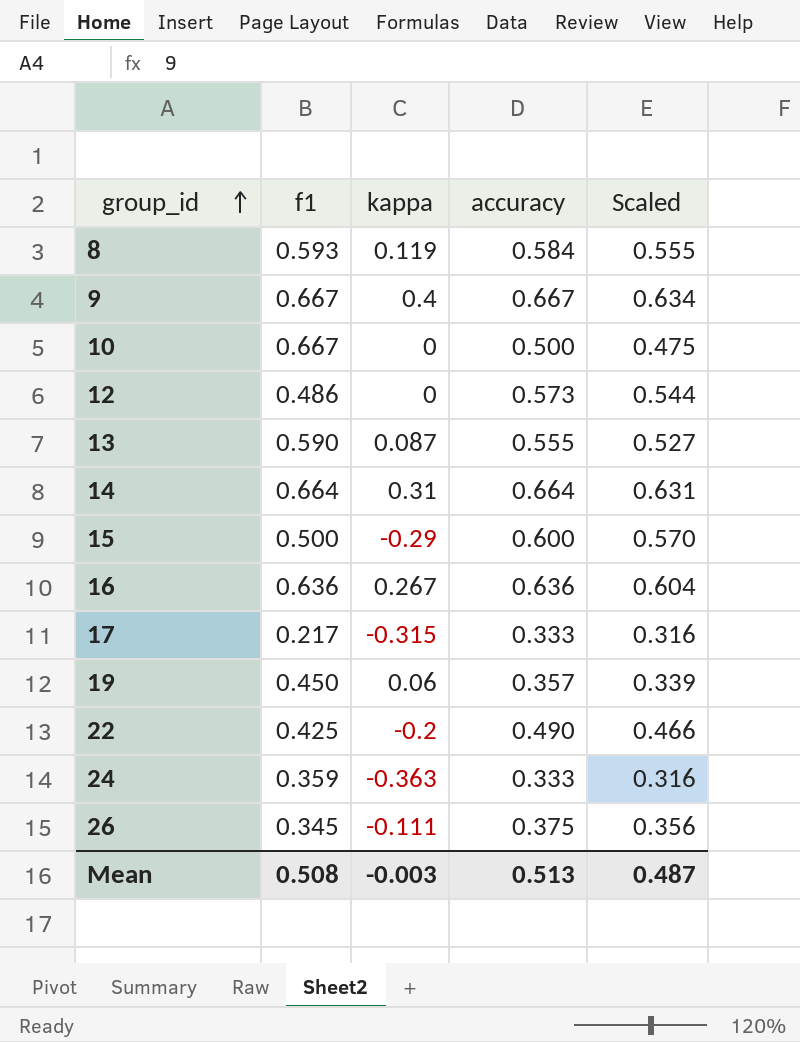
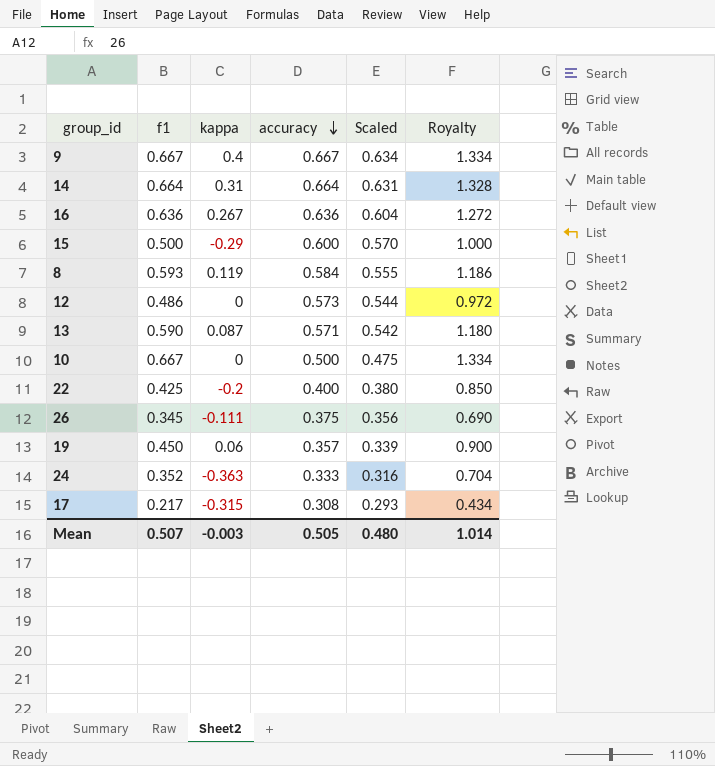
row order: group_id ascending -> accuracy descending
column Royalty | formula: none -> [f1] * 2
13 | accuracy: 0.555 -> 0.571
13 | Scaled: 0.527 -> 0.542
22 | accuracy: 0.490 -> 0.400
22 | Scaled: 0.466 -> 0.380
24 | f1: 0.359 -> 0.352
17 | accuracy: 0.333 -> 0.308
17 | Scaled: 0.316 -> 0.293
Mean | f1: 0.508 -> 0.507
Mean | accuracy: 0.513 -> 0.505
Mean | Scaled: 0.487 -> 0.480

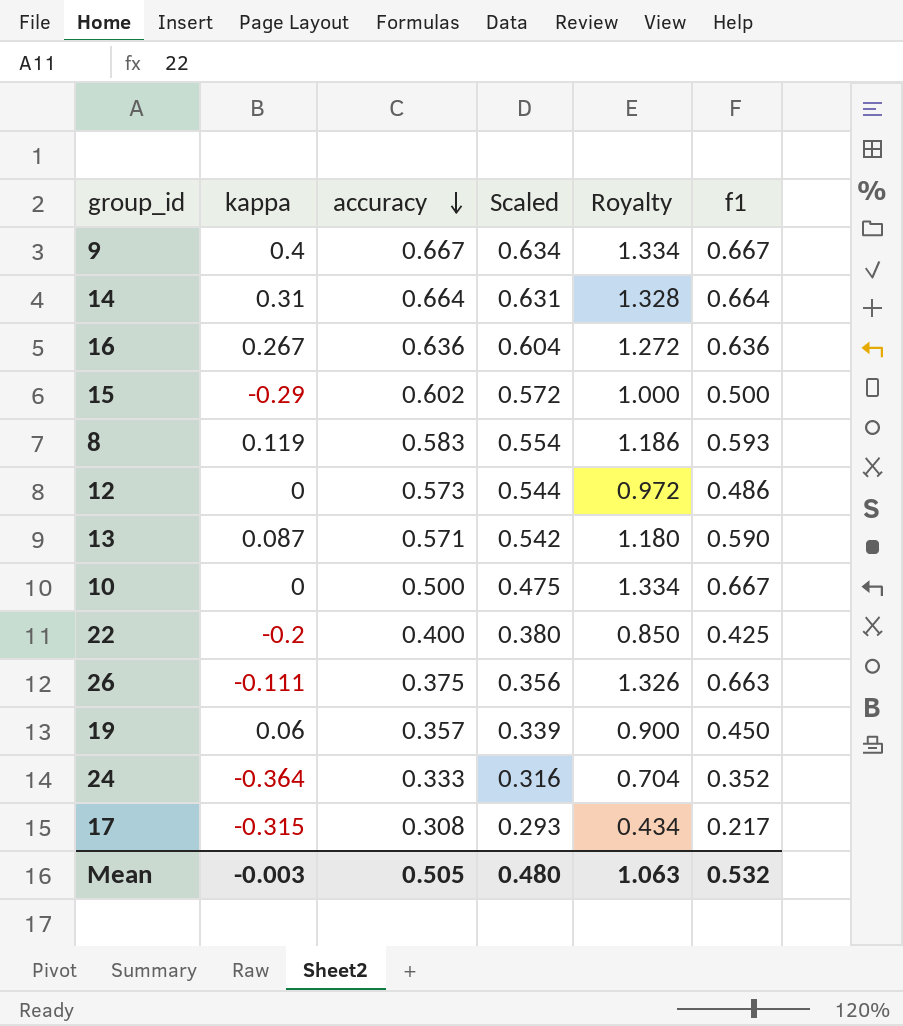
column f1 | position: 2 -> 6
15 | accuracy: 0.600 -> 0.602
15 | Scaled: 0.570 -> 0.572
8 | accuracy: 0.584 -> 0.583
8 | Scaled: 0.555 -> 0.554
26 | Royalty: 0.690 -> 1.326
26 | f1: 0.345 -> 0.663
24 | kappa: -0.363 -> -0.364
Mean | Royalty: 1.014 -> 1.063
Mean | f1: 0.507 -> 0.532

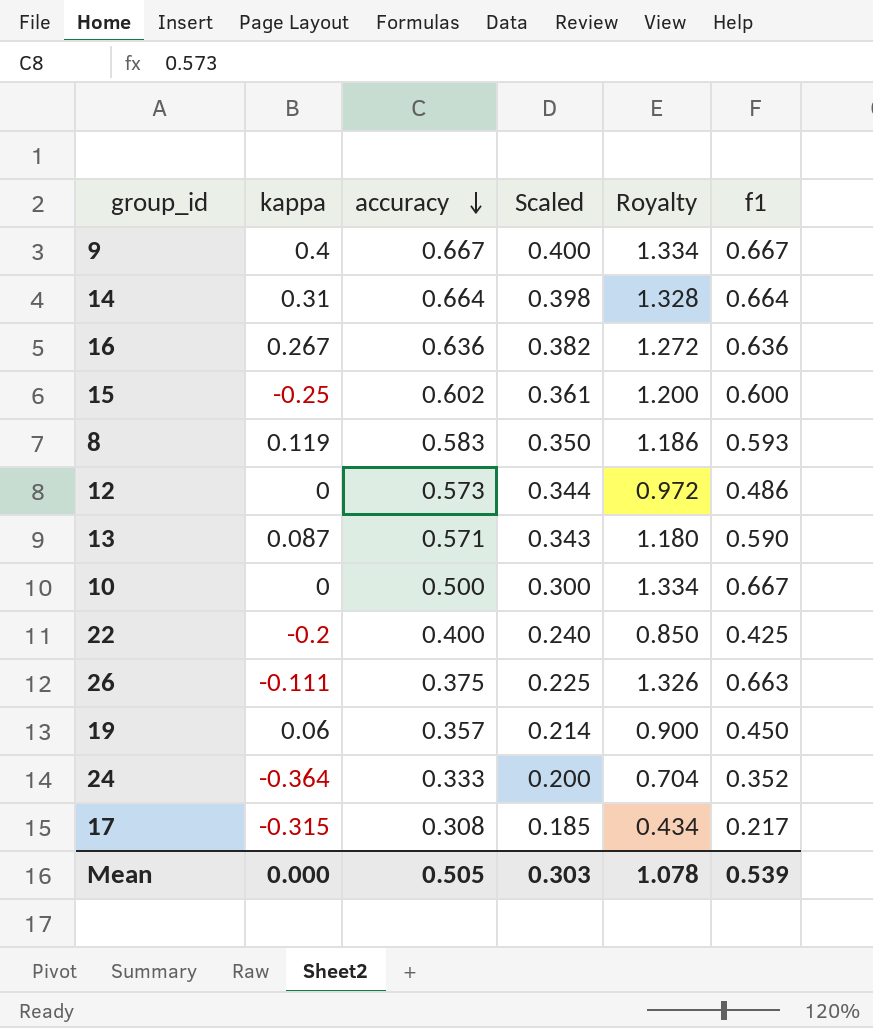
column Scaled | formula: [accuracy] * 0.95 -> [accuracy] * 0.6
15 | kappa: -0.29 -> -0.25
15 | Royalty: 1.000 -> 1.200
15 | f1: 0.500 -> 0.600
Mean | kappa: -0.003 -> 0.000
Mean | Scaled: 0.480 -> 0.303
Mean | Royalty: 1.063 -> 1.078
Mean | f1: 0.532 -> 0.539

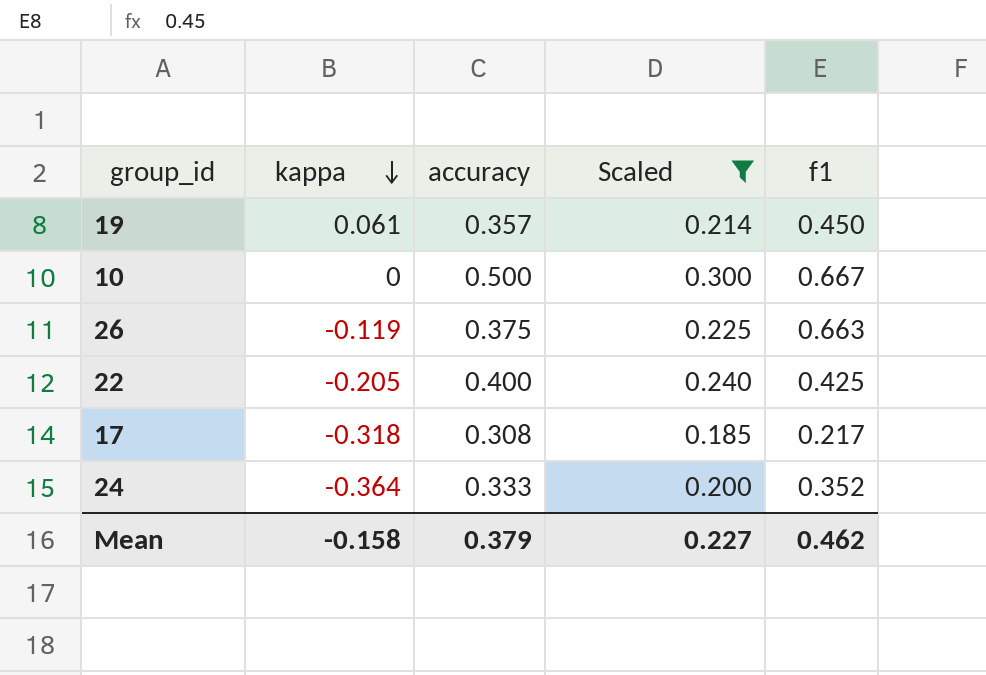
filter: none -> Scaled <= 0.300
row order: accuracy descending -> kappa descending
column Royalty | formula: [f1] * 2 -> none
19 | kappa: 0.06 -> 0.061
26 | kappa: -0.111 -> -0.119
22 | kappa: -0.2 -> -0.205
17 | kappa: -0.315 -> -0.318
Mean | kappa: 0.000 -> -0.158
Mean | accuracy: 0.505 -> 0.379
Mean | Scaled: 0.303 -> 0.227
Mean | f1: 0.539 -> 0.462

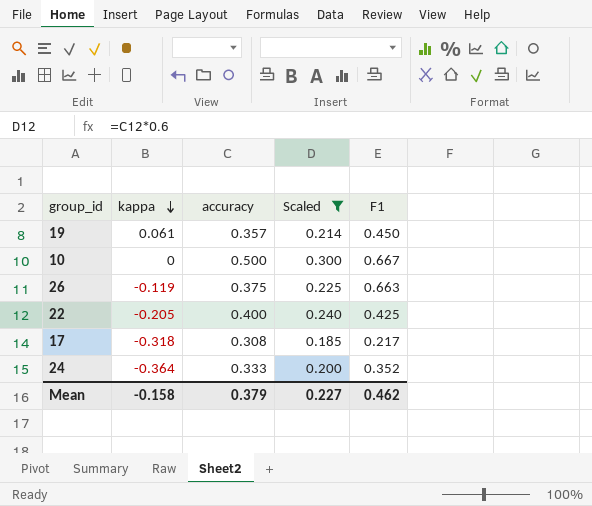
column name: f1 -> F1

